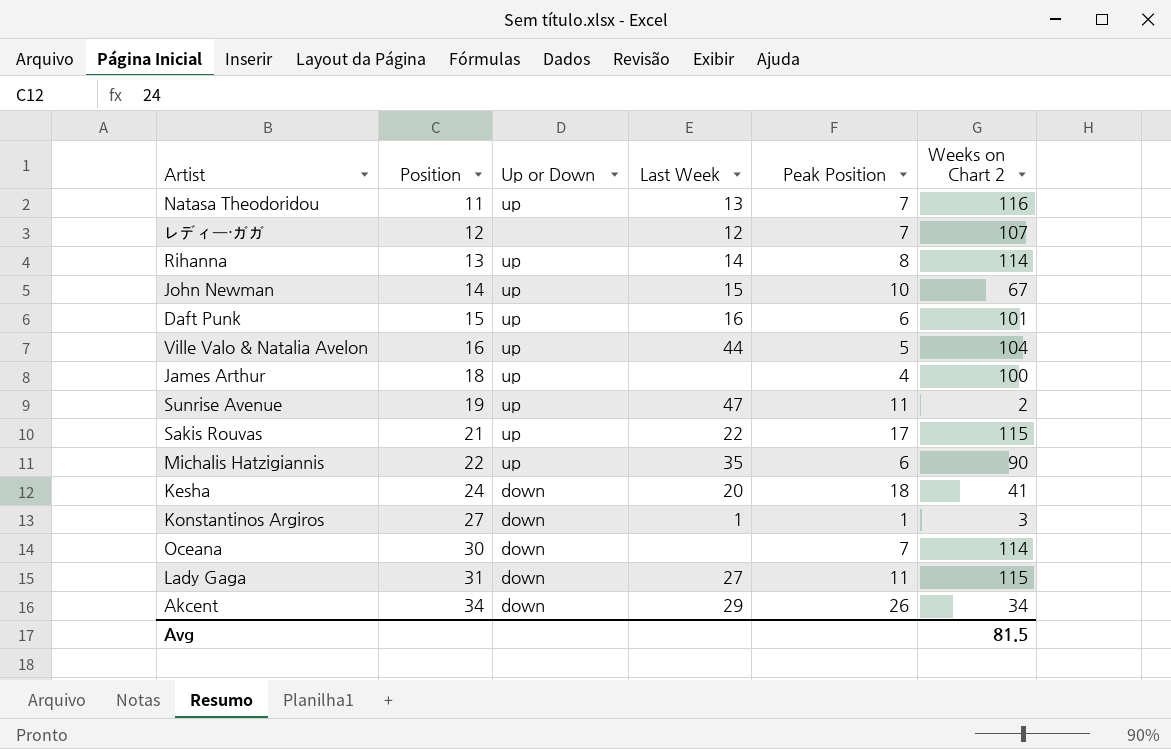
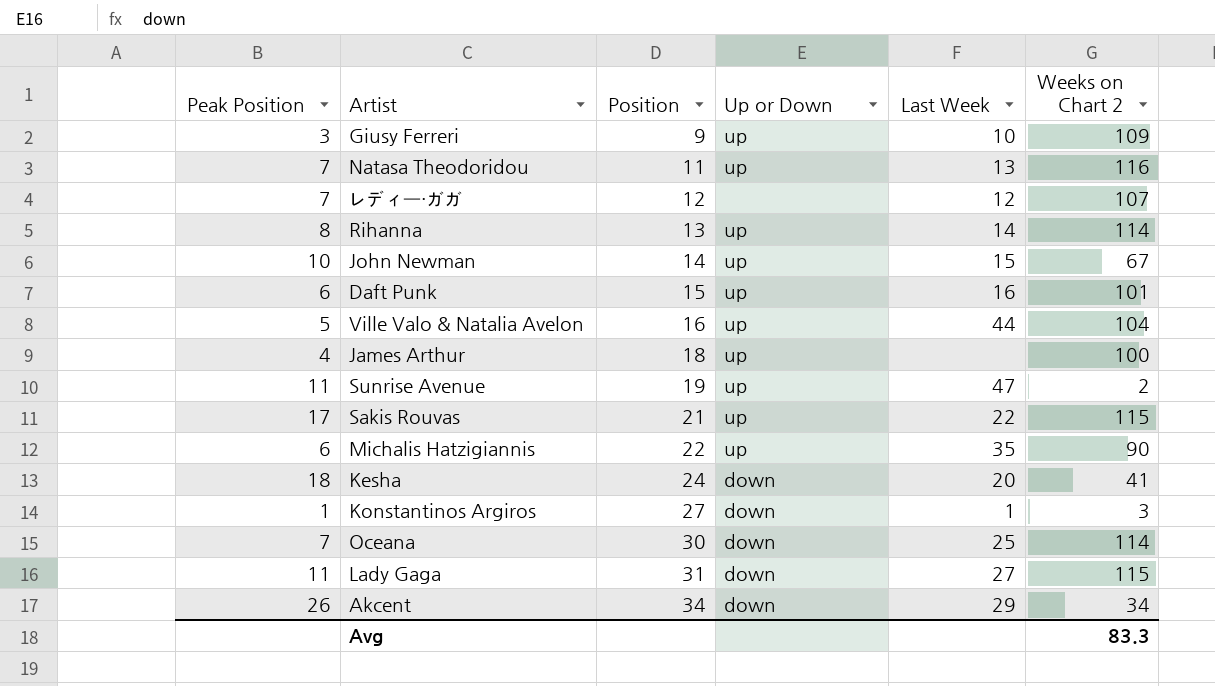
column Peak Position | position: 5 -> 1
row Giusy Ferreri: none -> 3 | 9 | up | 10 | 109
Oceana | Last Week: none -> 25
Avg | Weeks on Chart 2: 81.5 -> 83.3

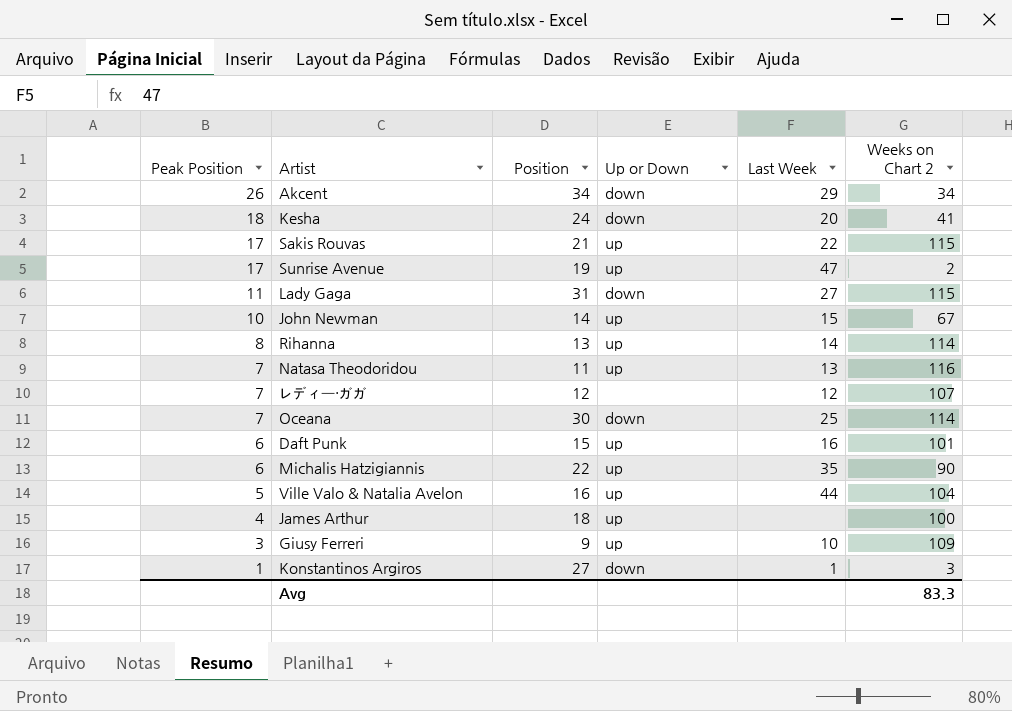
row order: Position ascending -> Peak Position descending
Sunrise Avenue | Peak Position: 11 -> 17

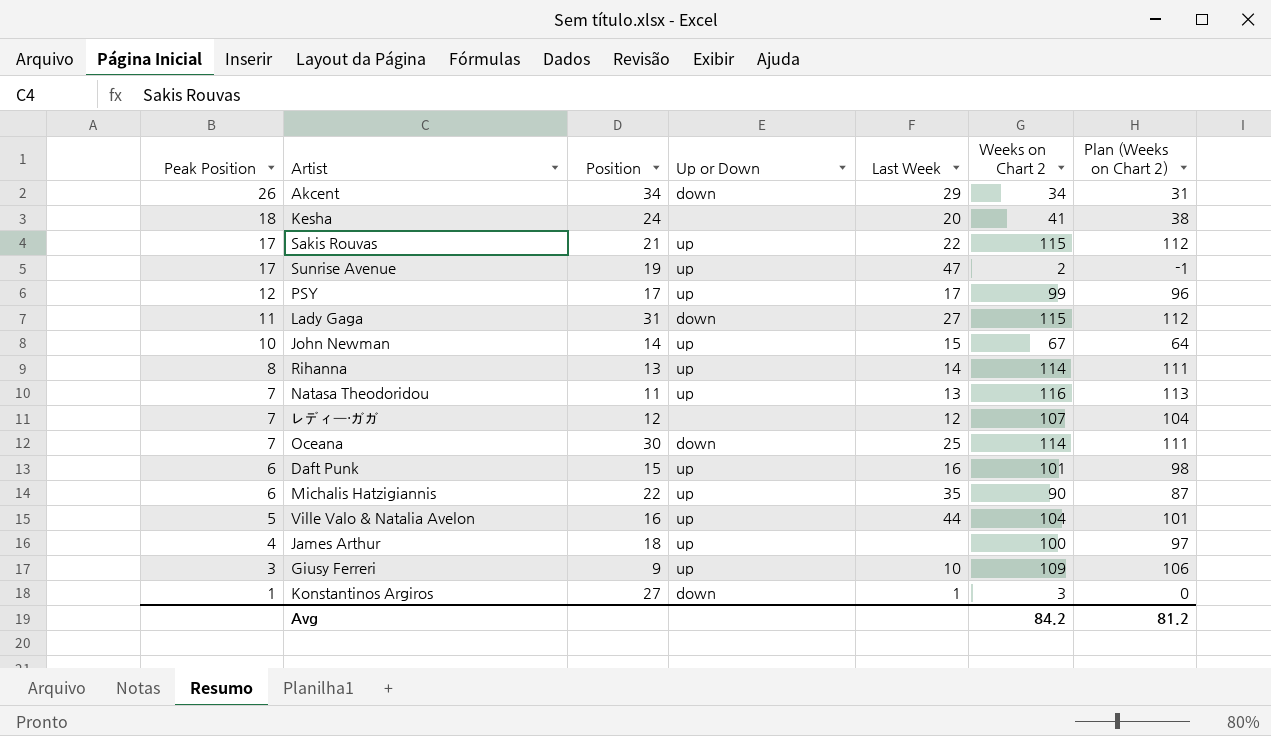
column Plan (Weeks on Chart 2) | formula: none -> [Weeks on Chart 2] - 3
Kesha | Up or Down: down -> none
row PSY: none -> 12 | 17 | up | 17 | 99 | 96
Avg | Weeks on Chart 2: 83.3 -> 84.2

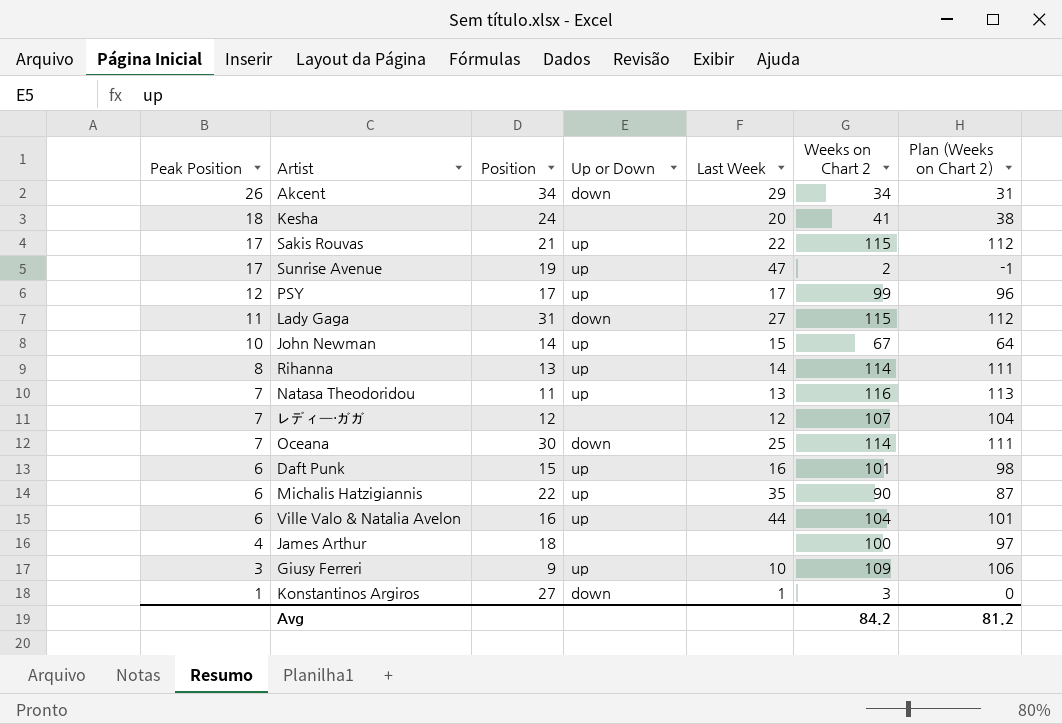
Ville Valo & Natalia Avelon | Peak Position: 5 -> 6
James Arthur | Up or Down: up -> none

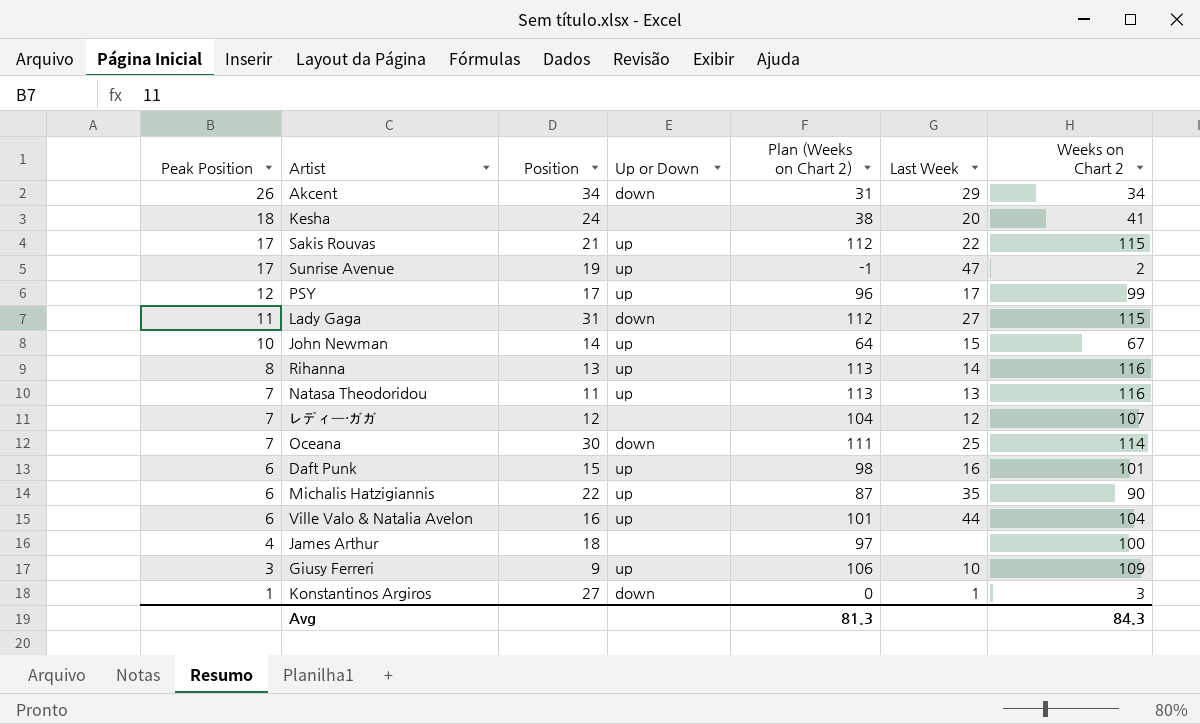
column Plan (Weeks on Chart 2) | position: 7 -> 5
Rihanna | Plan (Weeks on Chart 2): 111 -> 113
Rihanna | Weeks on Chart 2: 114 -> 116
Avg | Plan (Weeks on Chart 2): 81.2 -> 81.3
Avg | Weeks on Chart 2: 84.2 -> 84.3

